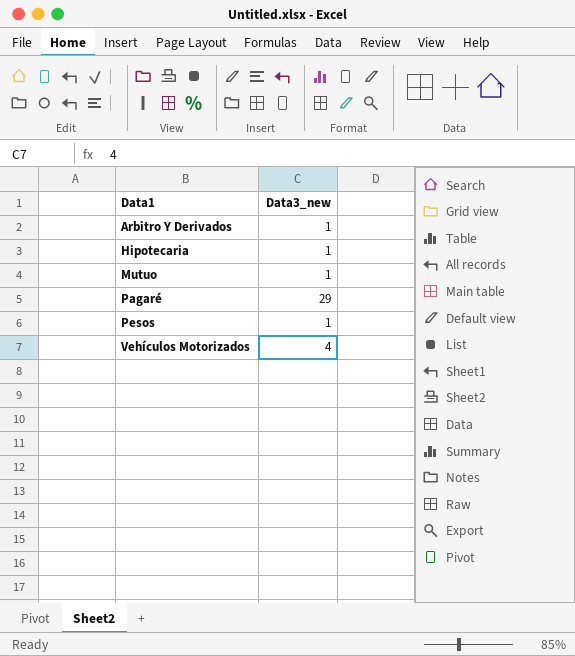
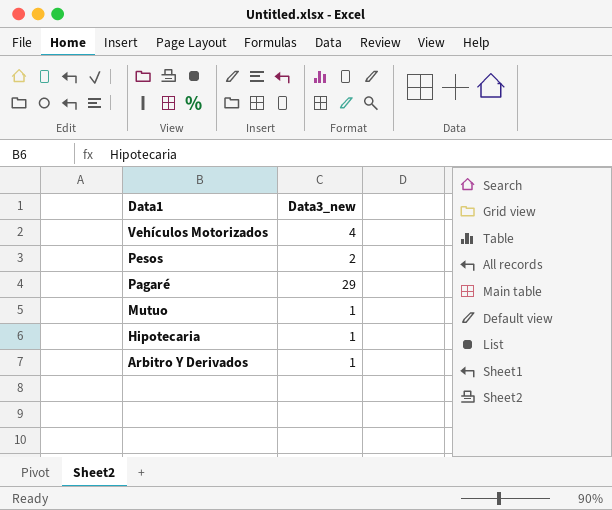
row order: Data1 ascending -> Data1 descending
Pesos | Data3_new: 1 -> 2

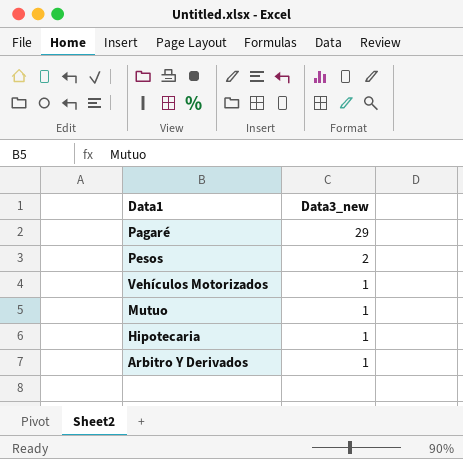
row order: Data1 descending -> Data3_new descending
Vehículos Motorizados | Data3_new: 4 -> 1

